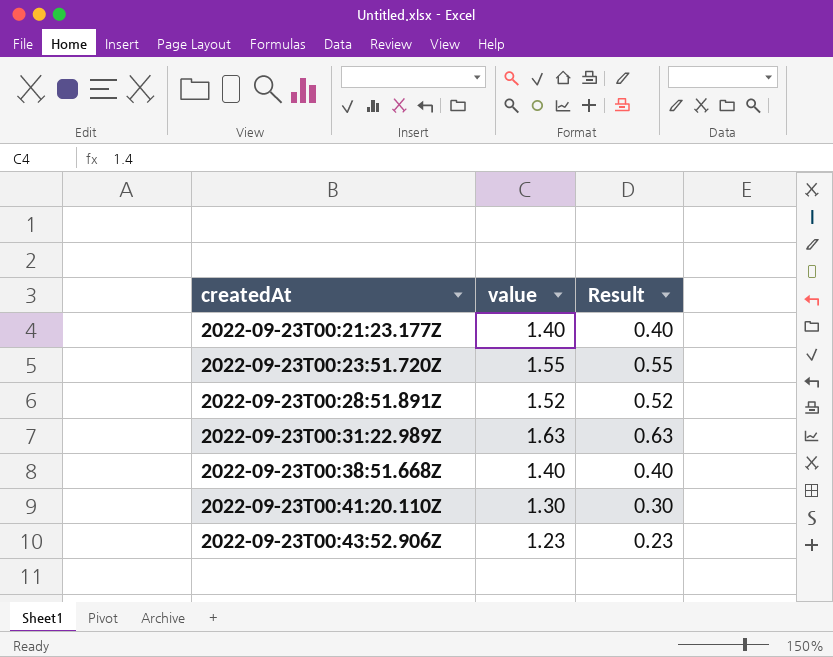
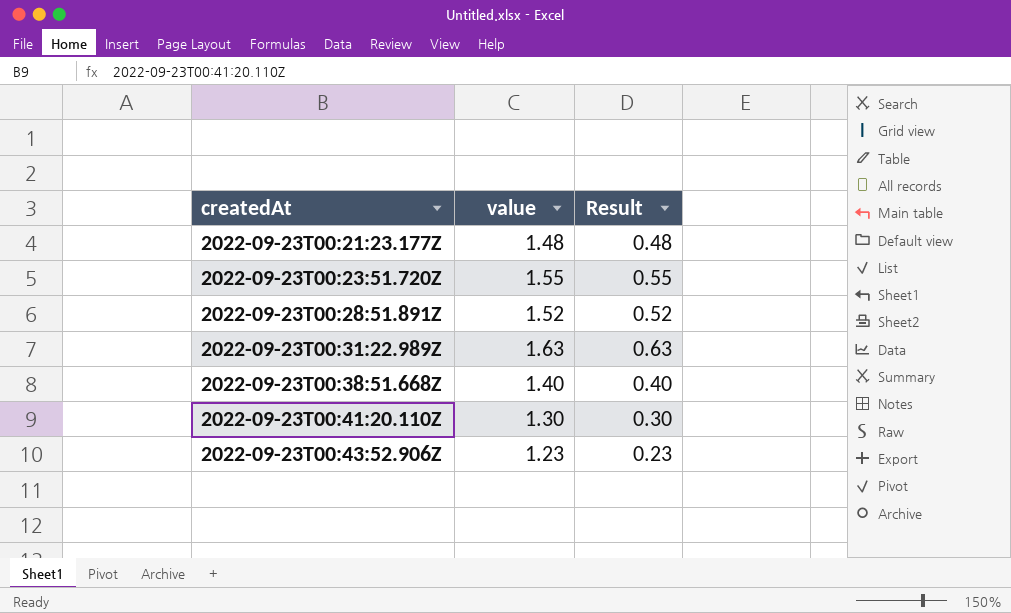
2022-09-23T00:21:23.177Z | value: 1.40 -> 1.48
2022-09-23T00:21:23.177Z | Result: 0.40 -> 0.48

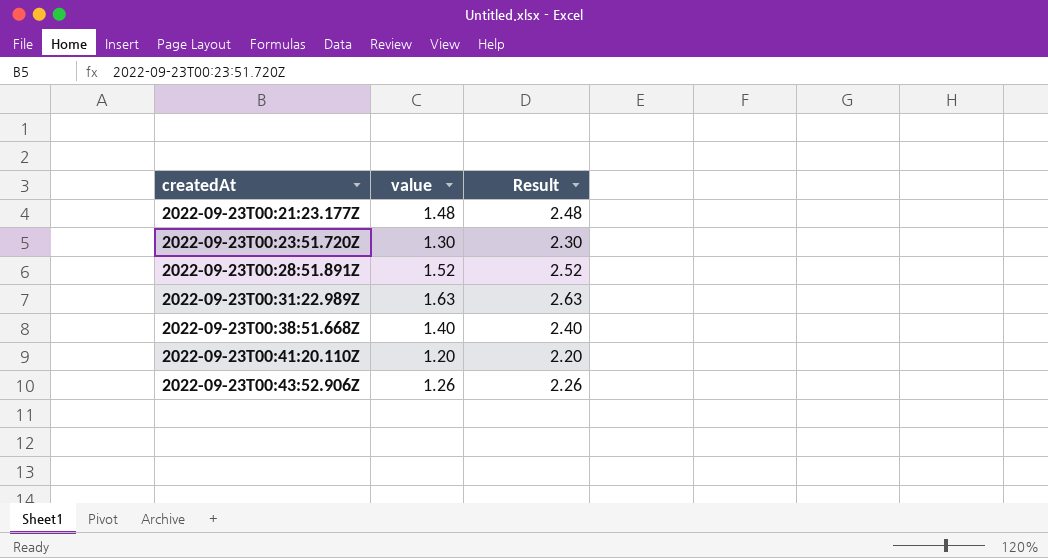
column Result | formula: [value] - 1 -> [value] + 1
2022-09-23T00:23:51.720Z | value: 1.55 -> 1.30
2022-09-23T00:41:20.110Z | value: 1.30 -> 1.20
2022-09-23T00:43:52.906Z | value: 1.23 -> 1.26

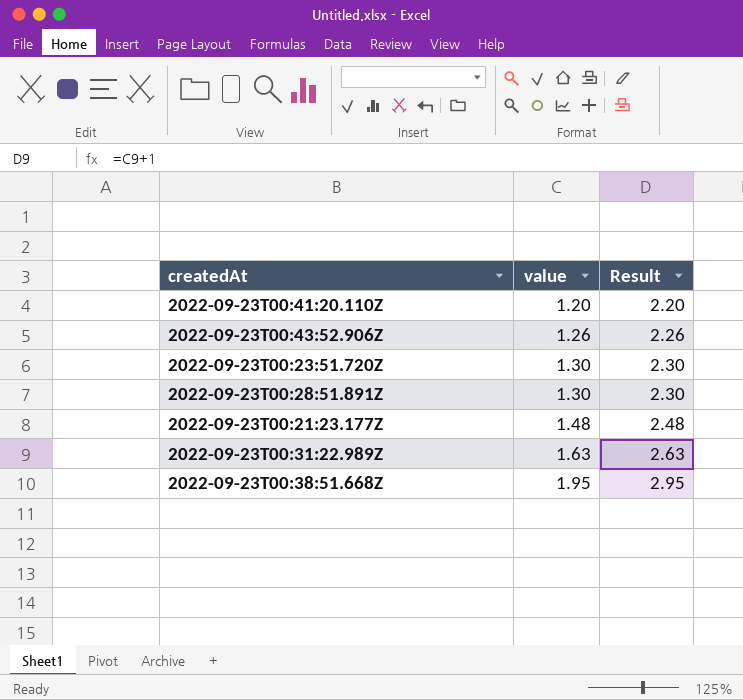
row order: createdAt ascending -> value ascending
2022-09-23T00:28:51.891Z | value: 1.52 -> 1.30
2022-09-23T00:28:51.891Z | Result: 2.52 -> 2.30
2022-09-23T00:38:51.668Z | value: 1.40 -> 1.95
2022-09-23T00:38:51.668Z | Result: 2.40 -> 2.95

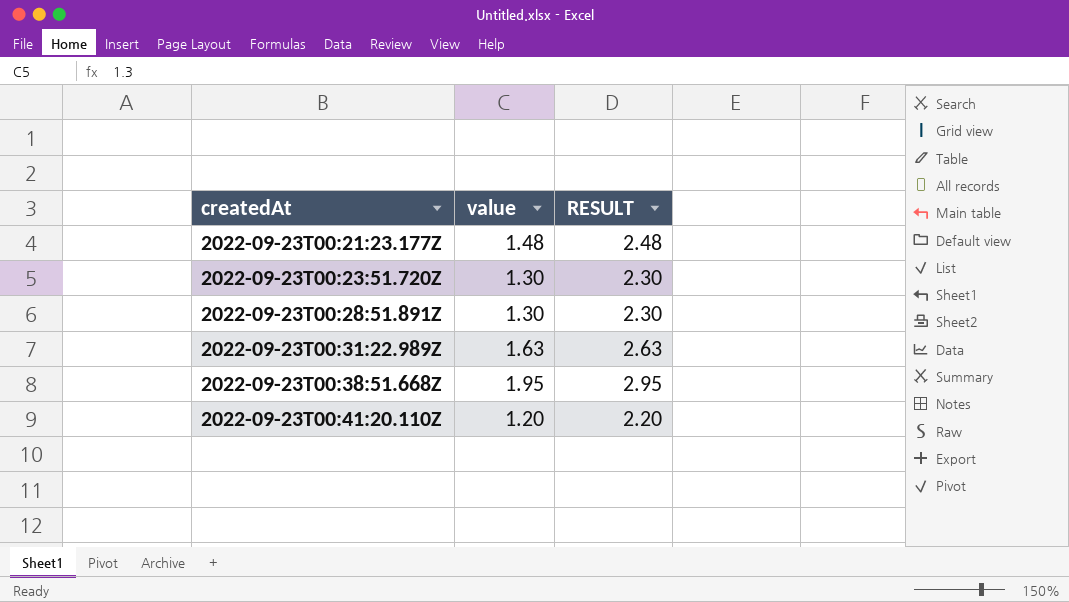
row order: value ascending -> createdAt ascending
column name: Result -> RESULT
row 2022-09-23T00:43:52.906Z: 1.26 | 2.26 -> none

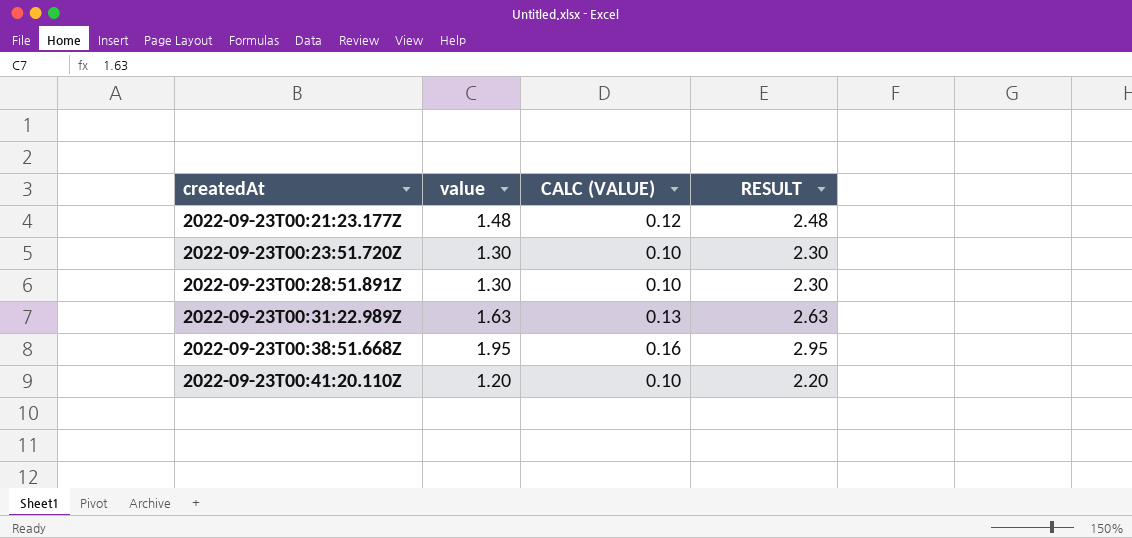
column CALC (VALUE) | formula: none -> [value] * 0.08

